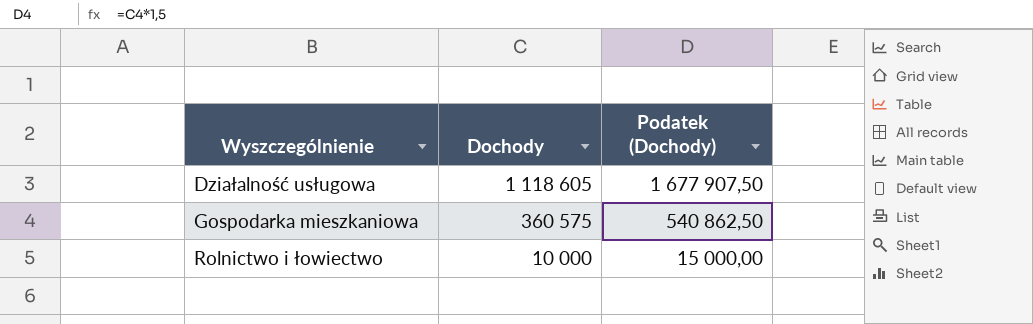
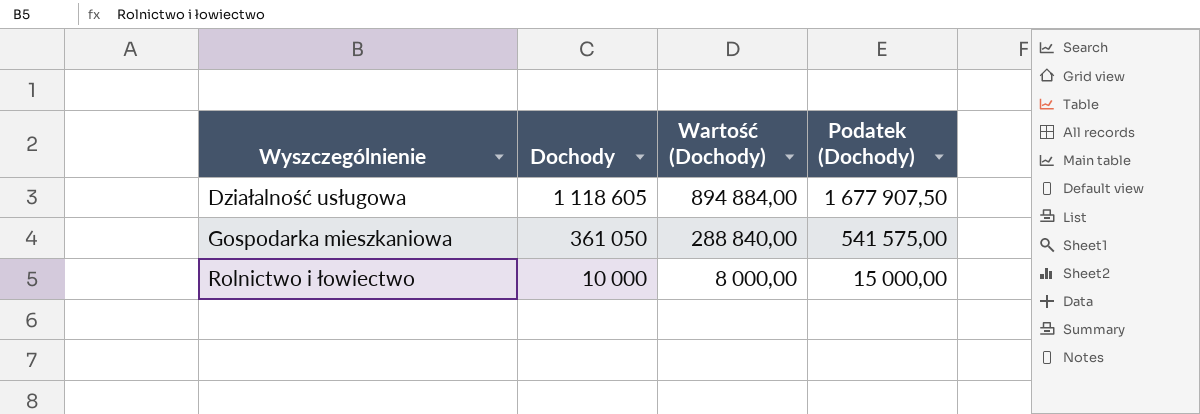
column Wartość (Dochody) | formula: none -> [Dochody] * 0,8
Gospodarka mieszkaniowa | Dochody: 360 575 -> 361 050
Gospodarka mieszkaniowa | Podatek (Dochody): 540 862,50 -> 541 575,00

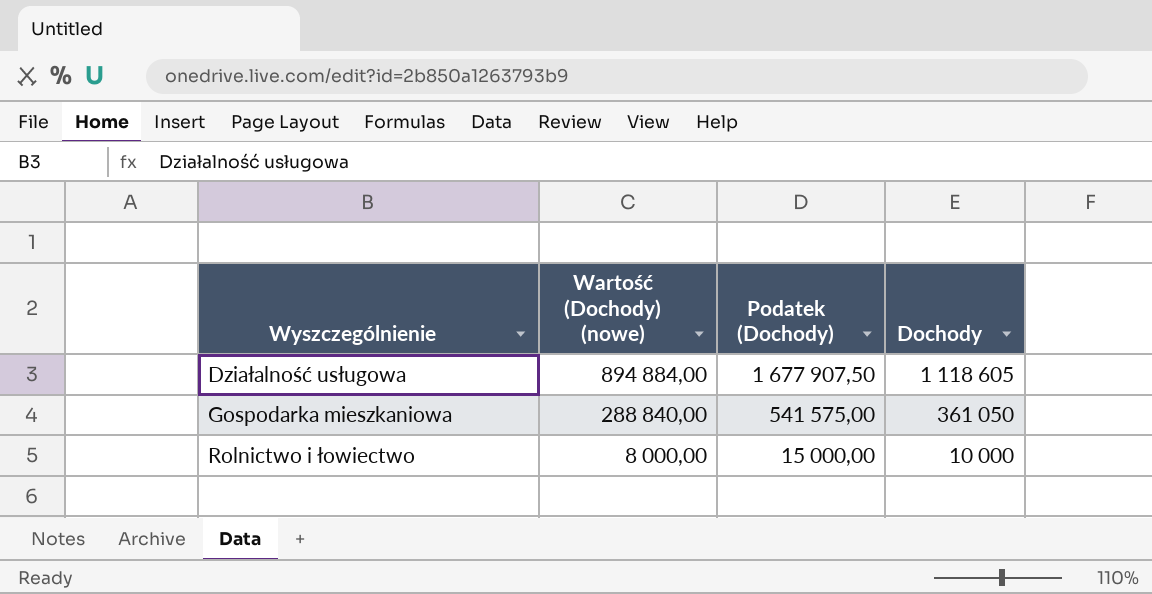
column name: Wartość (Dochody) -> Wartość (Dochody) (nowe)
column Dochody | position: 2 -> 4

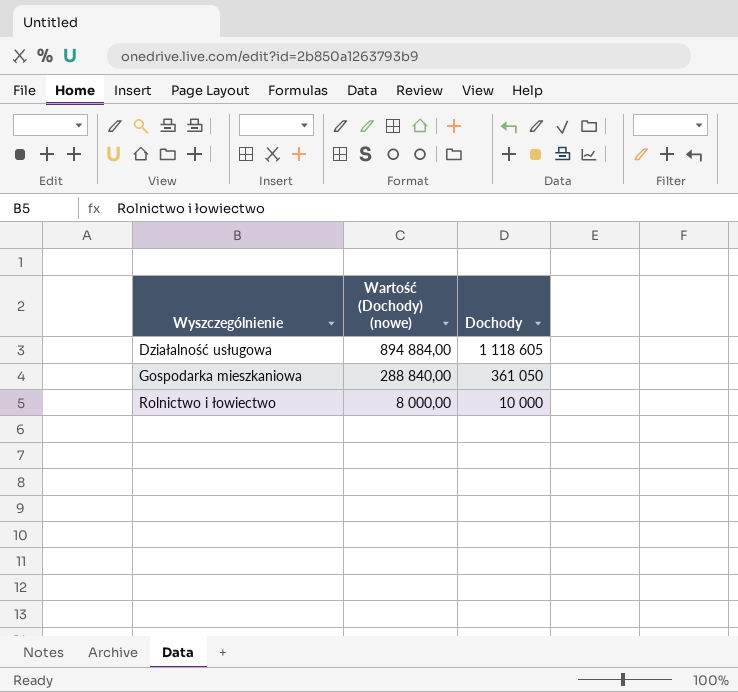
column Podatek (Dochody) | formula: [Dochody] * 1,5 -> none

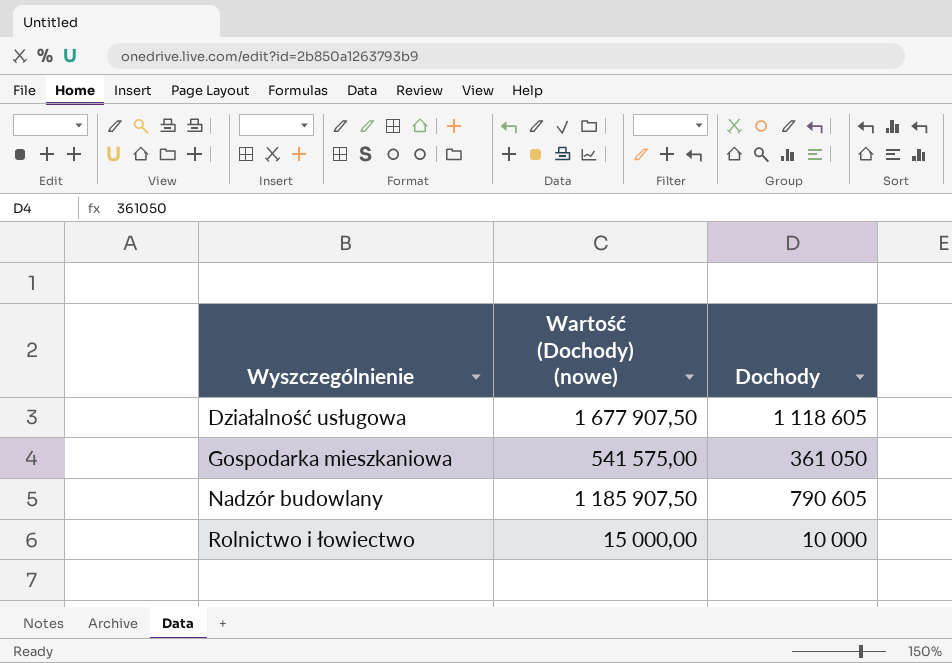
column Wartość (Dochody) (nowe) | formula: [Dochody] * 0,8 -> [Dochody] * 1,5
row Nadzór budowlany: none -> 1 185 907,50 | 790 605

